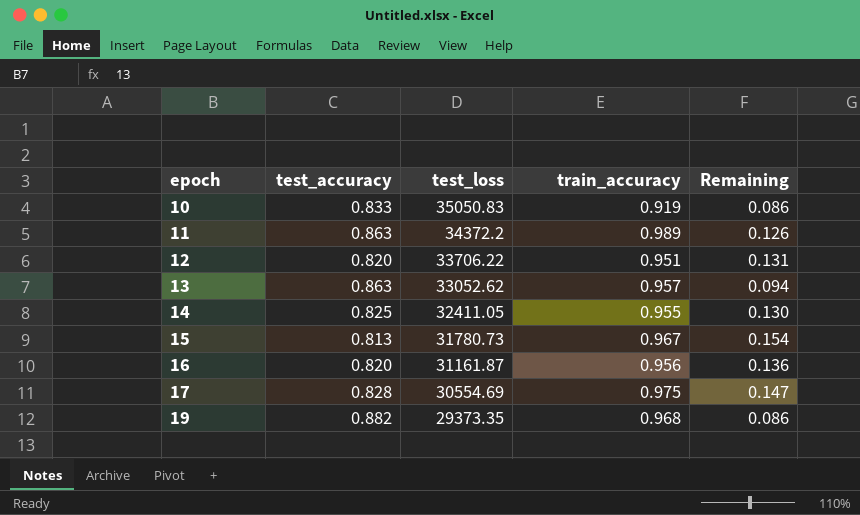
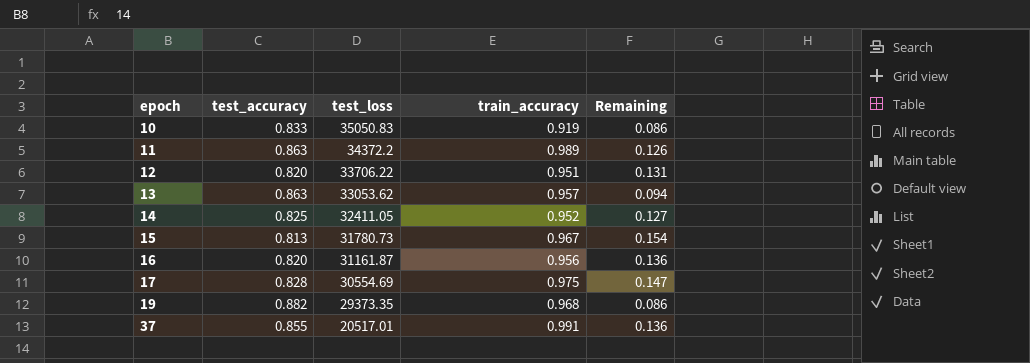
13 | test_loss: 33052.62 -> 33053.62
14 | train_accuracy: 0.955 -> 0.952
14 | Remaining: 0.130 -> 0.127
row 37: none -> 0.855 | 20517.01 | 0.991 | 0.136

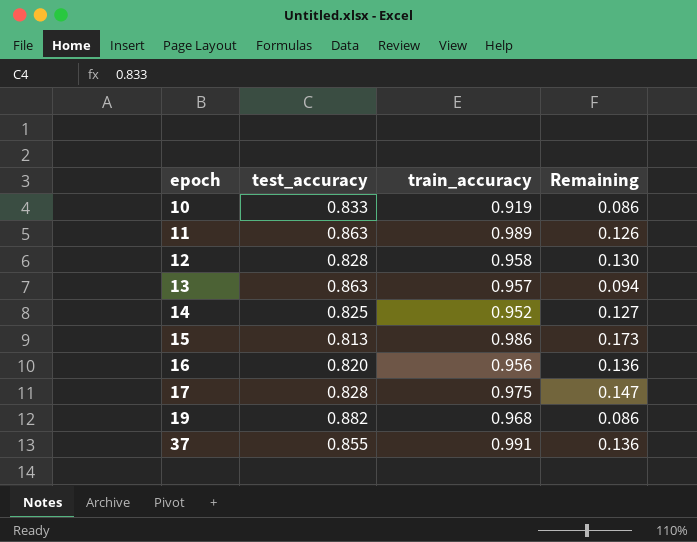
column test_loss | position: 3 -> none
12 | test_accuracy: 0.820 -> 0.828
12 | train_accuracy: 0.951 -> 0.958
12 | Remaining: 0.131 -> 0.130
15 | train_accuracy: 0.967 -> 0.986
15 | Remaining: 0.154 -> 0.173

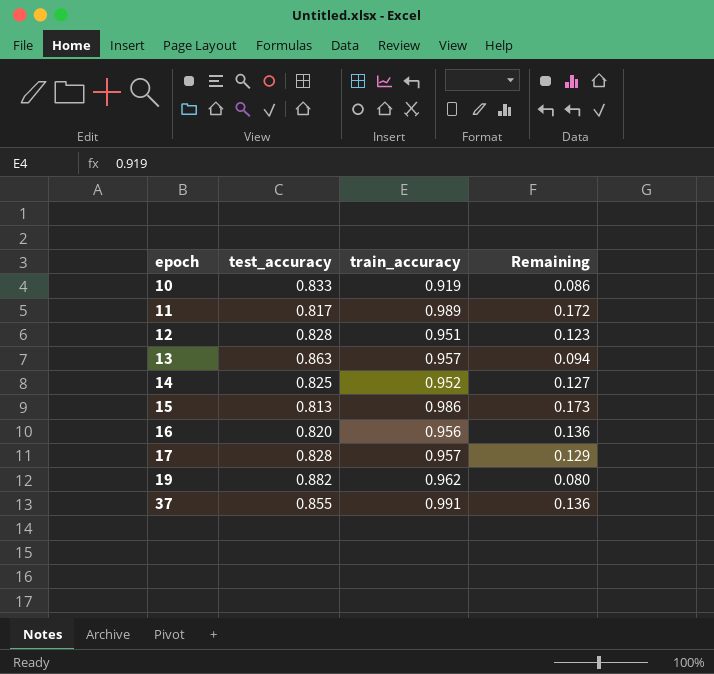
11 | test_accuracy: 0.863 -> 0.817
11 | Remaining: 0.126 -> 0.172
12 | train_accuracy: 0.958 -> 0.951
12 | Remaining: 0.130 -> 0.123
17 | train_accuracy: 0.975 -> 0.957
17 | Remaining: 0.147 -> 0.129
19 | train_accuracy: 0.968 -> 0.962
19 | Remaining: 0.086 -> 0.080

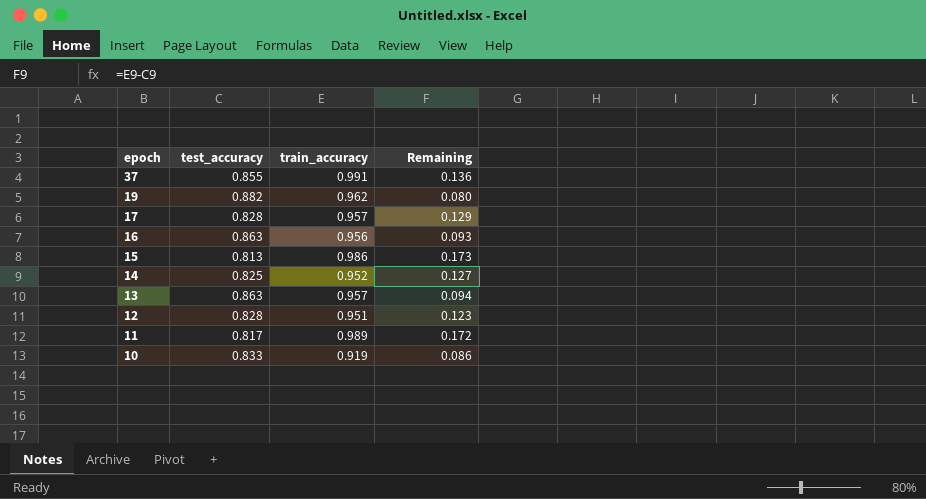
row order: epoch ascending -> epoch descending
16 | test_accuracy: 0.820 -> 0.863
16 | Remaining: 0.136 -> 0.093

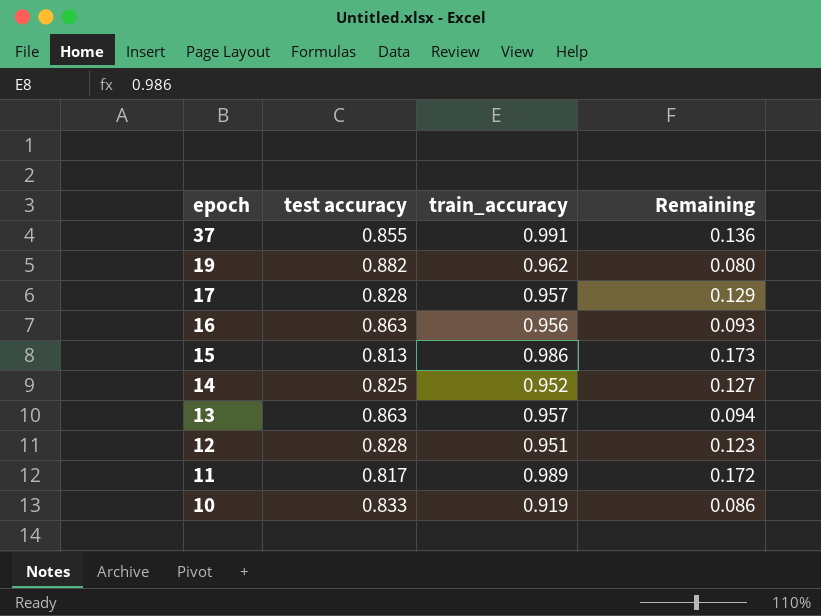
column name: test_accuracy -> test accuracy

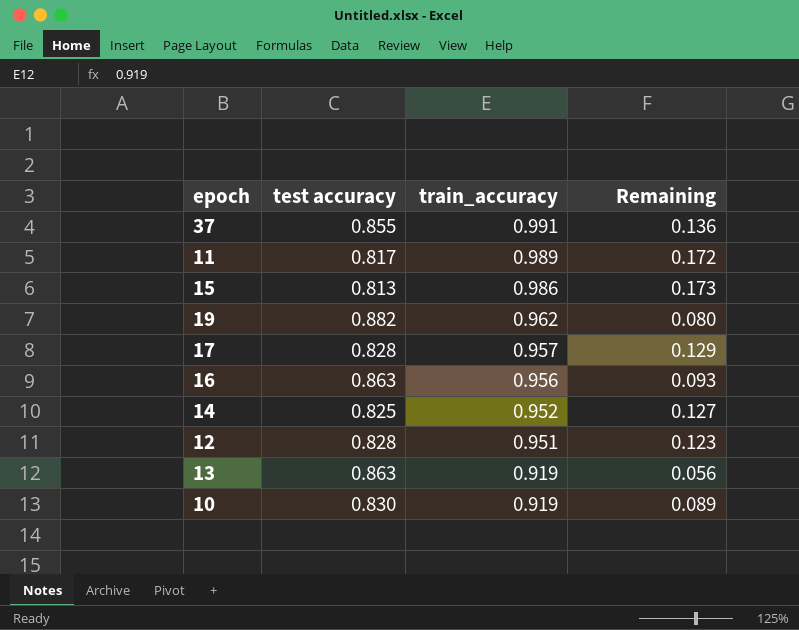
row order: epoch descending -> train_accuracy descending
13 | train_accuracy: 0.957 -> 0.919
13 | Remaining: 0.094 -> 0.056
10 | test accuracy: 0.833 -> 0.830
10 | Remaining: 0.086 -> 0.089

